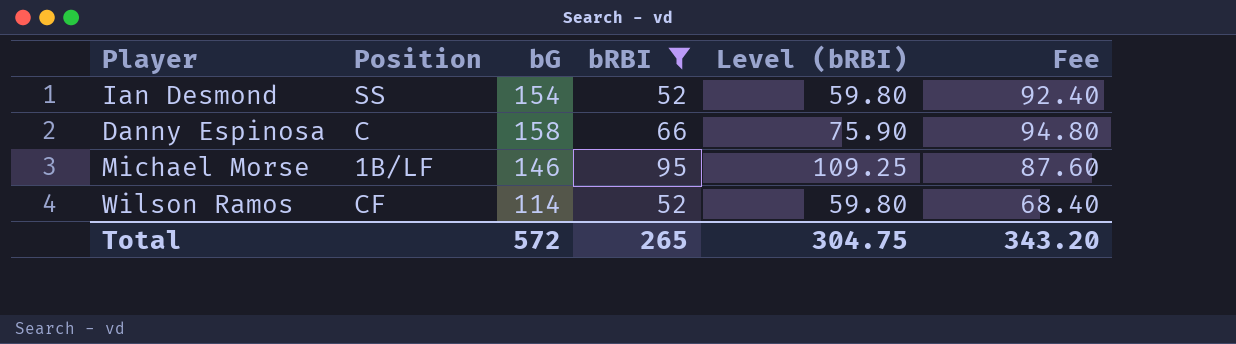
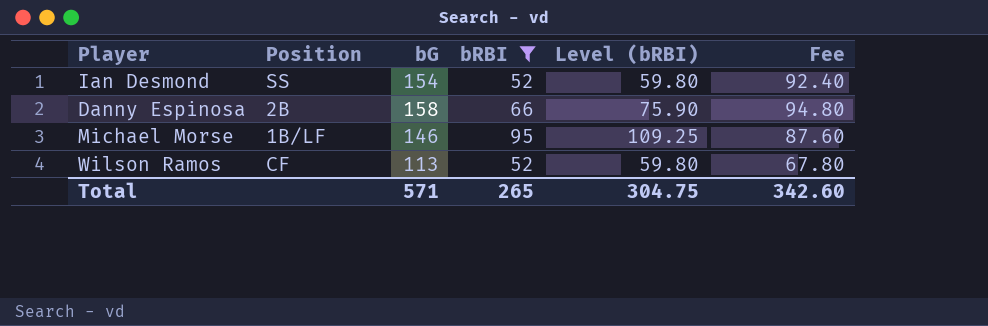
Danny Espinosa | Position: C -> 2B
Wilson Ramos | bG: 114 -> 113
Wilson Ramos | Fee: 68.40 -> 67.80
Total | bG: 572 -> 571
Total | Fee: 343.20 -> 342.60

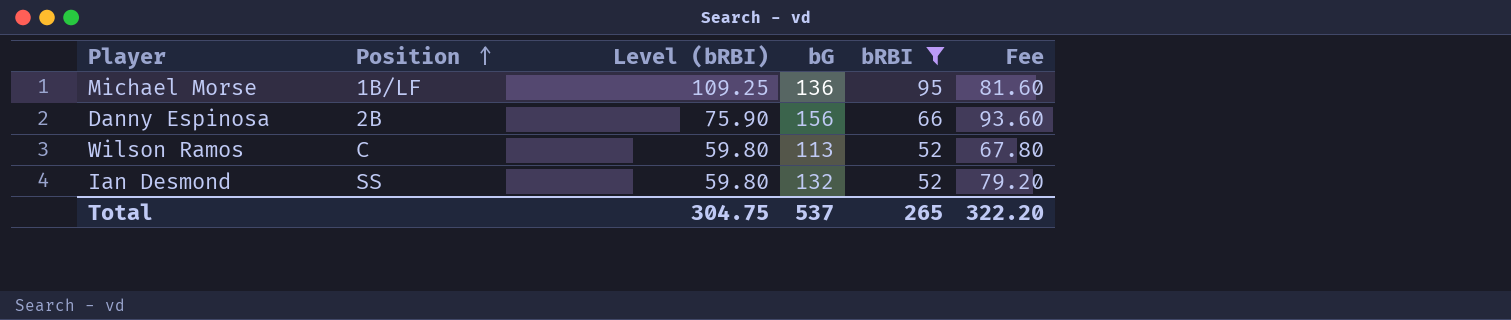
row order: none -> Position ascending
column Level (bRBI) | position: 5 -> 3
Michael Morse | bG: 146 -> 136
Michael Morse | Fee: 87.60 -> 81.60
Danny Espinosa | bG: 158 -> 156
Danny Espinosa | Fee: 94.80 -> 93.60
Wilson Ramos | Position: CF -> C
Ian Desmond | bG: 154 -> 132
Ian Desmond | Fee: 92.40 -> 79.20
Total | bG: 571 -> 537
Total | Fee: 342.60 -> 322.20

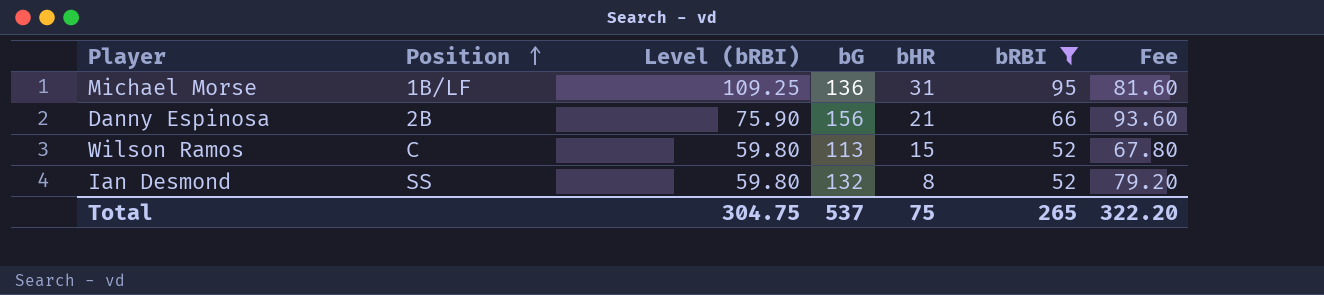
column bHR | position: none -> 5

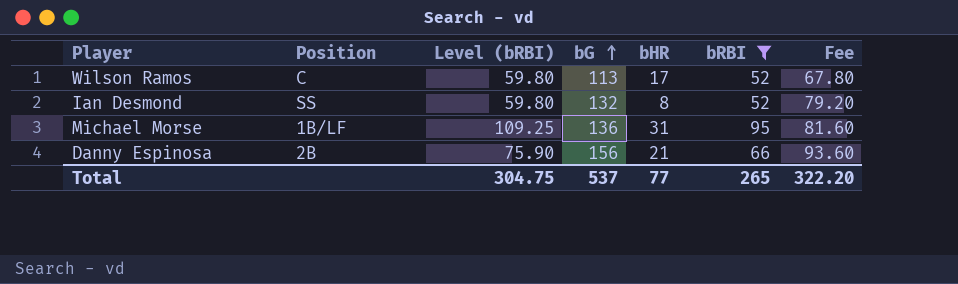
row order: Position ascending -> bG ascending
Wilson Ramos | bHR: 15 -> 17
Total | bHR: 75 -> 77

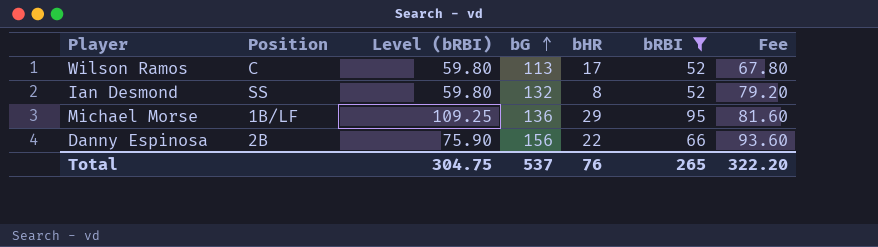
Michael Morse | bHR: 31 -> 29
Danny Espinosa | bHR: 21 -> 22
Total | bHR: 77 -> 76

